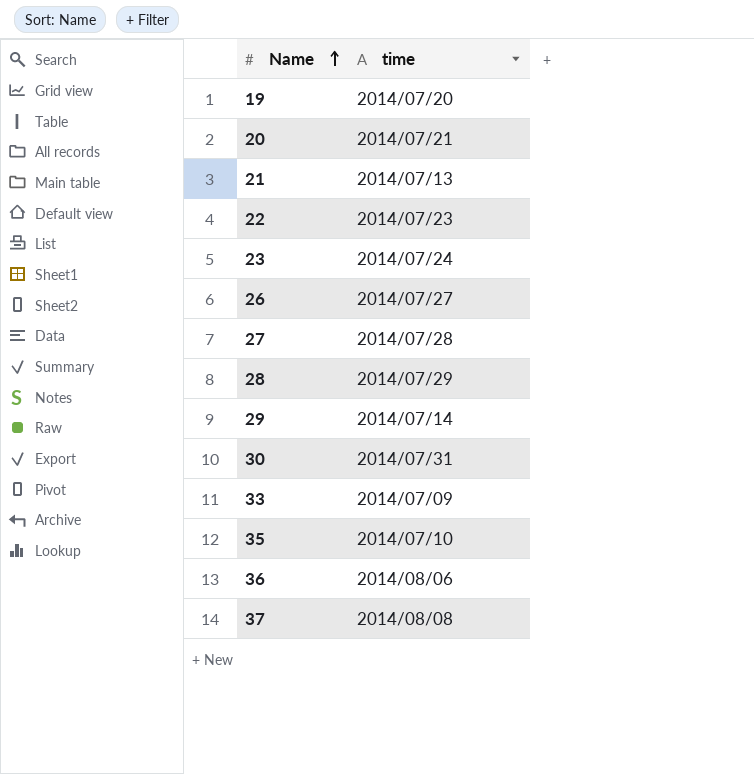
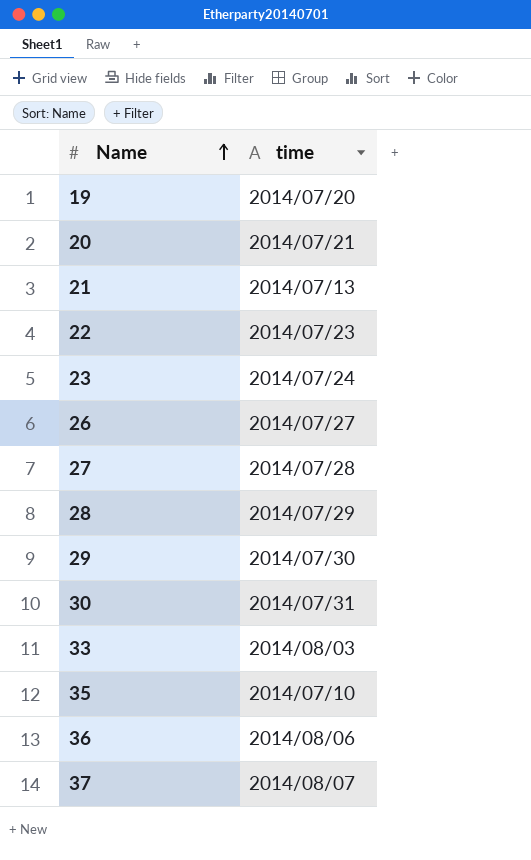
29 | time: 2014/07/14 -> 2014/07/30
33 | time: 2014/07/09 -> 2014/08/03
37 | time: 2014/08/08 -> 2014/08/07

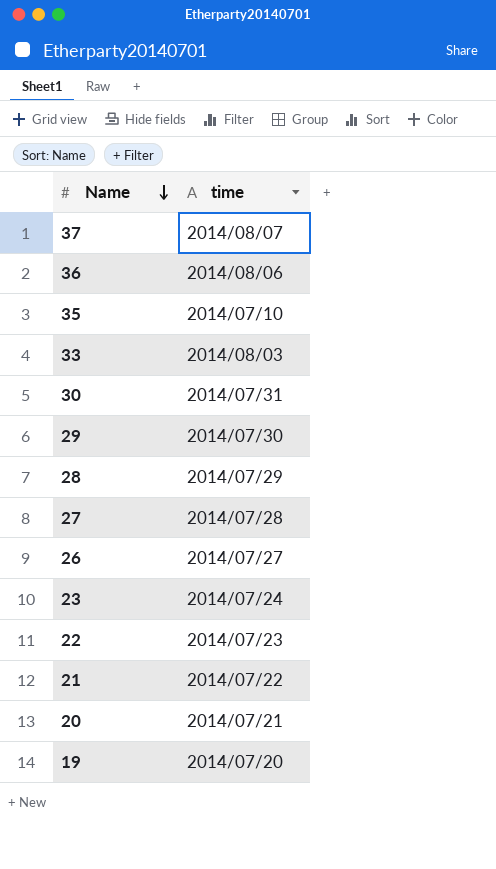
row order: Name ascending -> Name descending
21 | time: 2014/07/13 -> 2014/07/22

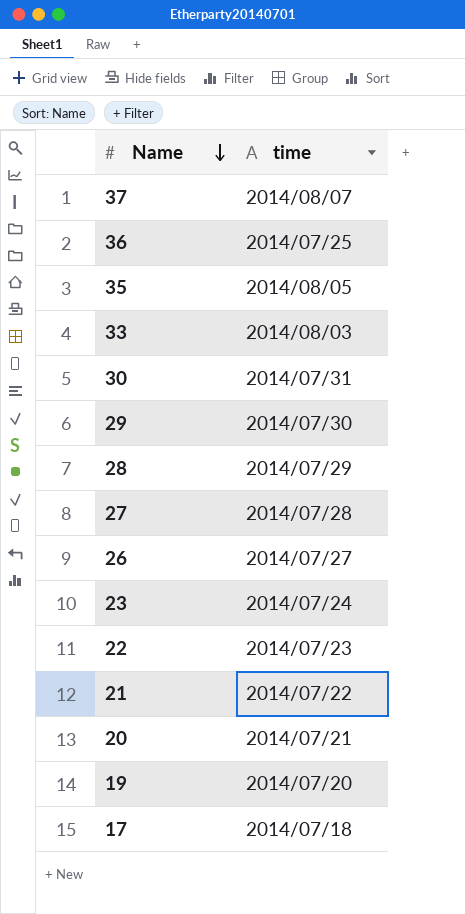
36 | time: 2014/08/06 -> 2014/07/25
35 | time: 2014/07/10 -> 2014/08/05
row 17: none -> 2014/07/18

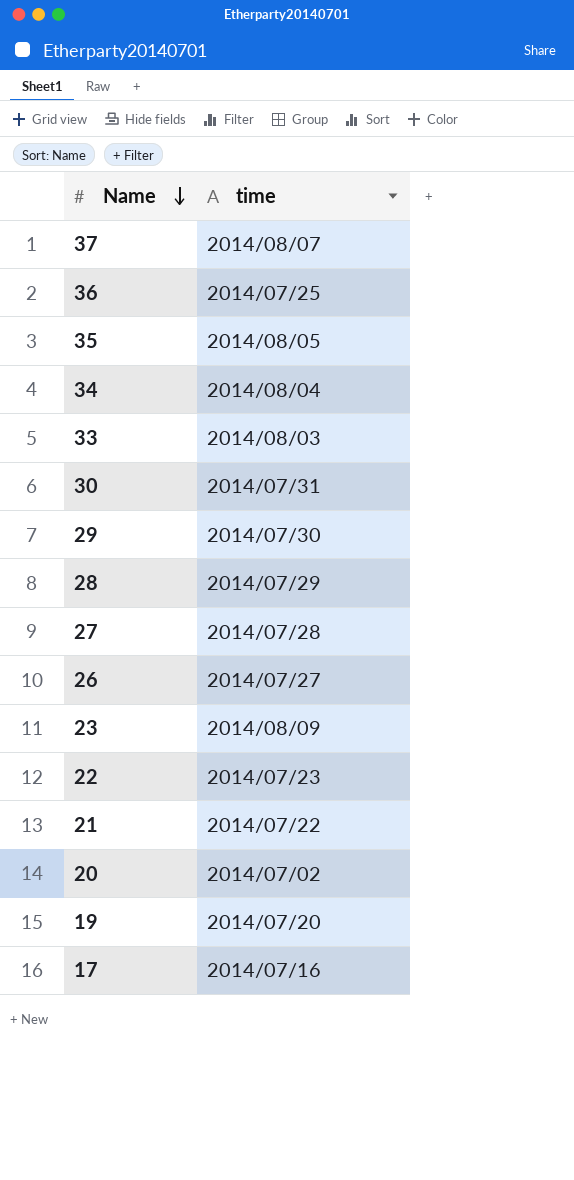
row 34: none -> 2014/08/04
23 | time: 2014/07/24 -> 2014/08/09
20 | time: 2014/07/21 -> 2014/07/02
17 | time: 2014/07/18 -> 2014/07/16

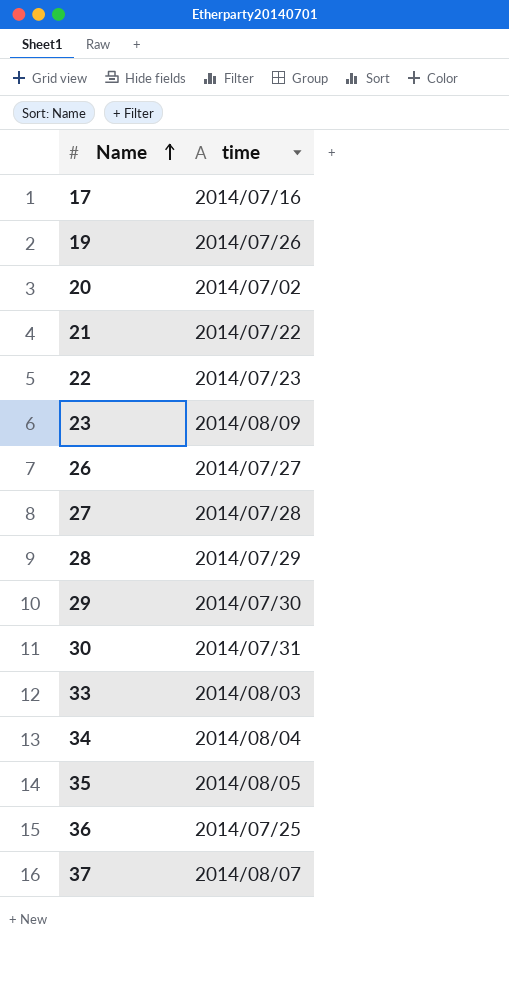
row order: Name descending -> Name ascending
19 | time: 2014/07/20 -> 2014/07/26

